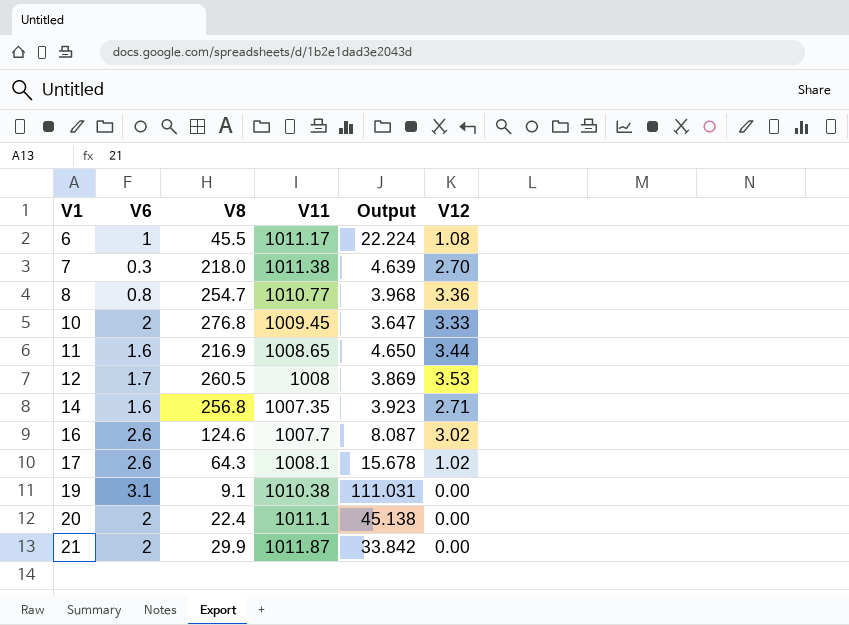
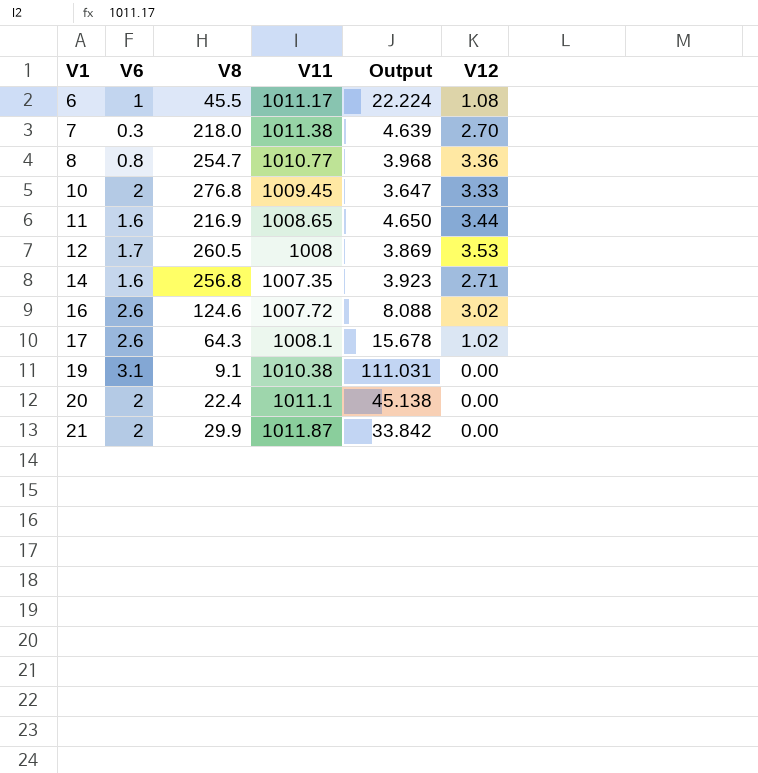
16 | V11: 1007.7 -> 1007.72
16 | Output: 8.087 -> 8.088

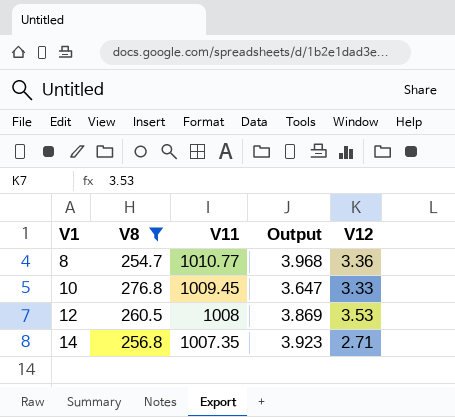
filter: none -> V8 >= 254.7
column V6 | position: 2 -> none

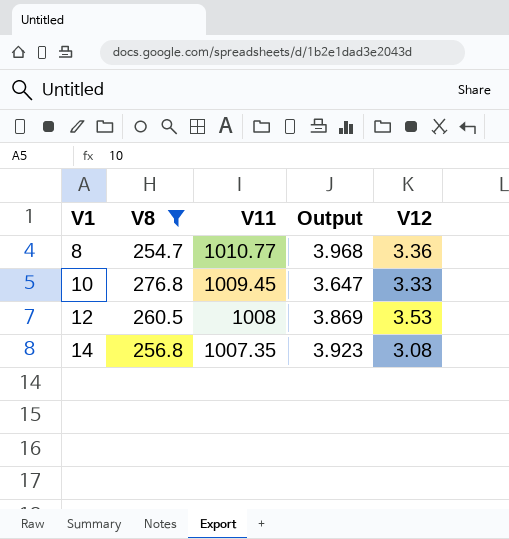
14 | V12: 2.71 -> 3.08

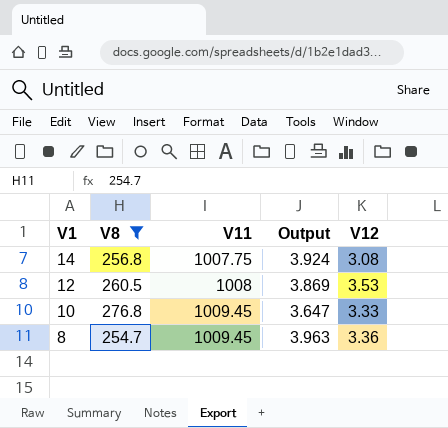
row order: V1 ascending -> V1 descending
14 | V11: 1007.35 -> 1007.75
14 | Output: 3.923 -> 3.924
8 | V11: 1010.77 -> 1009.45
8 | Output: 3.968 -> 3.963

